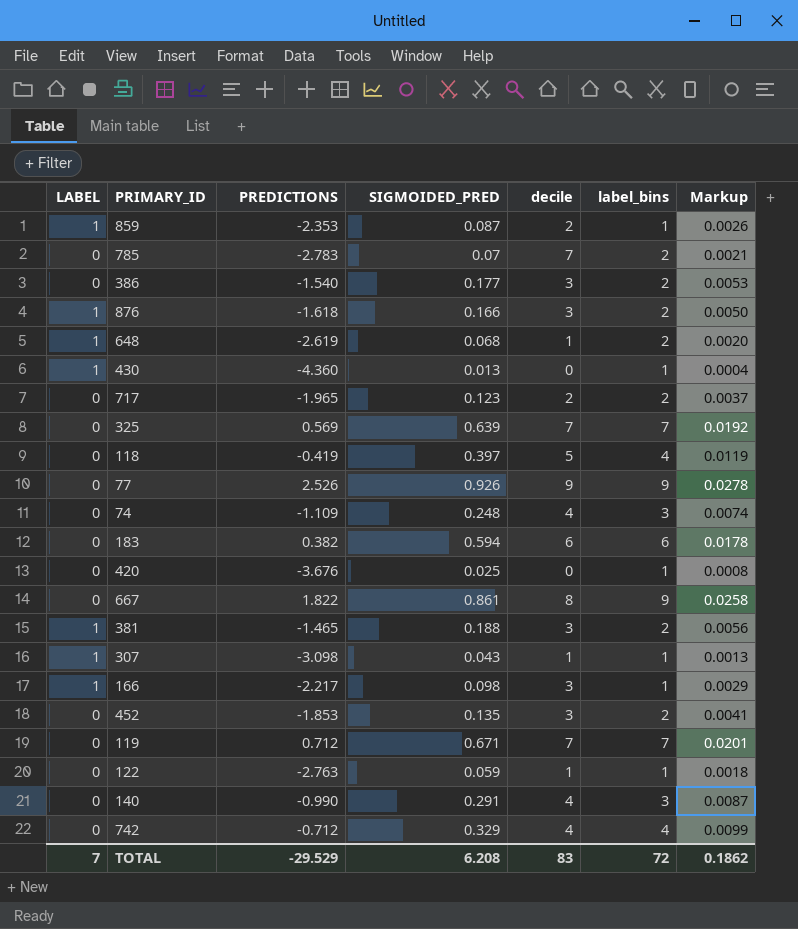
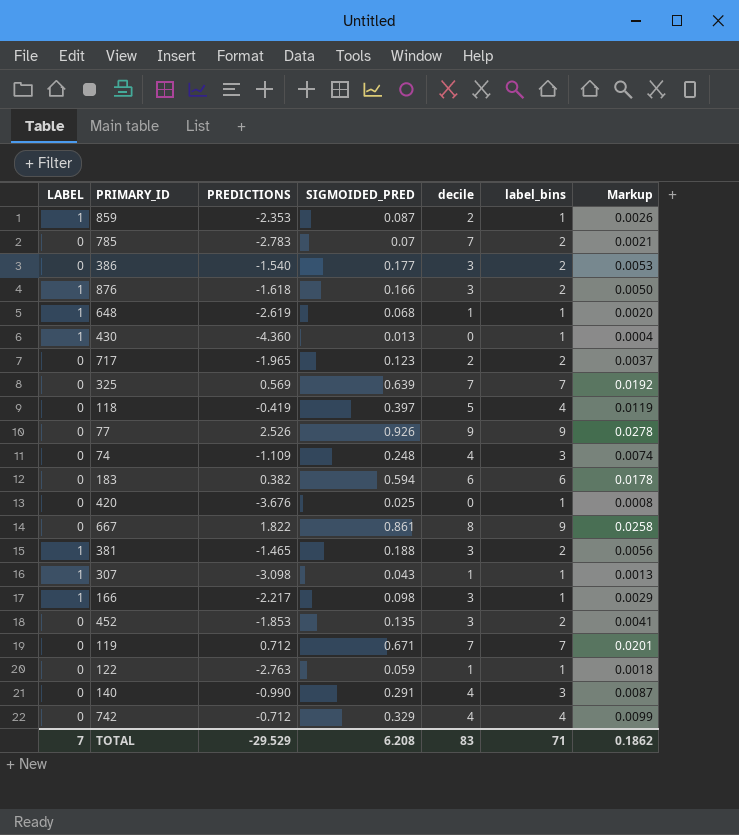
648 | label_bins: 2 -> 1
TOTAL | label_bins: 72 -> 71

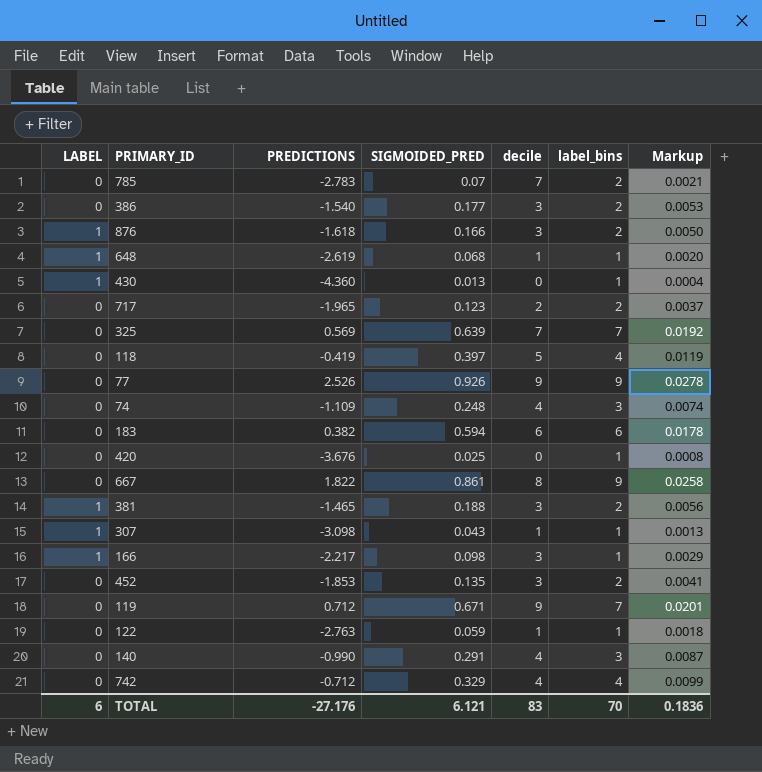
row 859: 1 | -2.353 | 0.087 | 2 | 1 | 0.0026 -> none
119 | decile: 7 -> 9
TOTAL | LABEL: 7 -> 6
TOTAL | PREDICTIONS: -29.529 -> -27.176
TOTAL | SIGMOIDED_PRED: 6.208 -> 6.121
TOTAL | label_bins: 71 -> 70
TOTAL | Markup: 0.1862 -> 0.1836

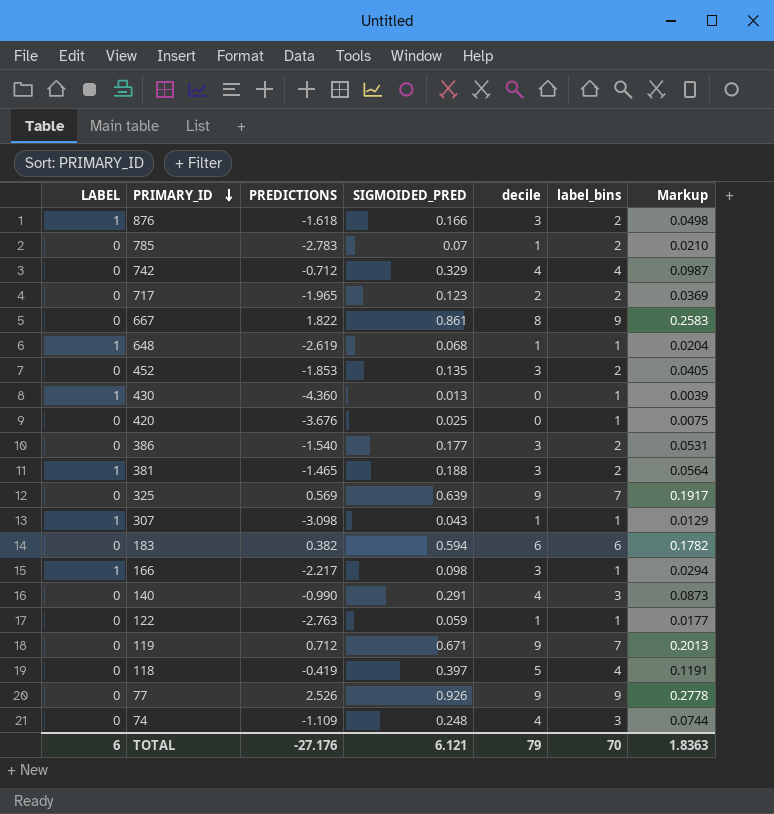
row order: none -> PRIMARY_ID descending
column Markup | formula: [SIGMOIDED_PRED] * 0.03 -> [SIGMOIDED_PRED] * 0.3
785 | decile: 7 -> 1
325 | decile: 7 -> 9
TOTAL | decile: 83 -> 79
TOTAL | Markup: 0.1836 -> 1.8363

